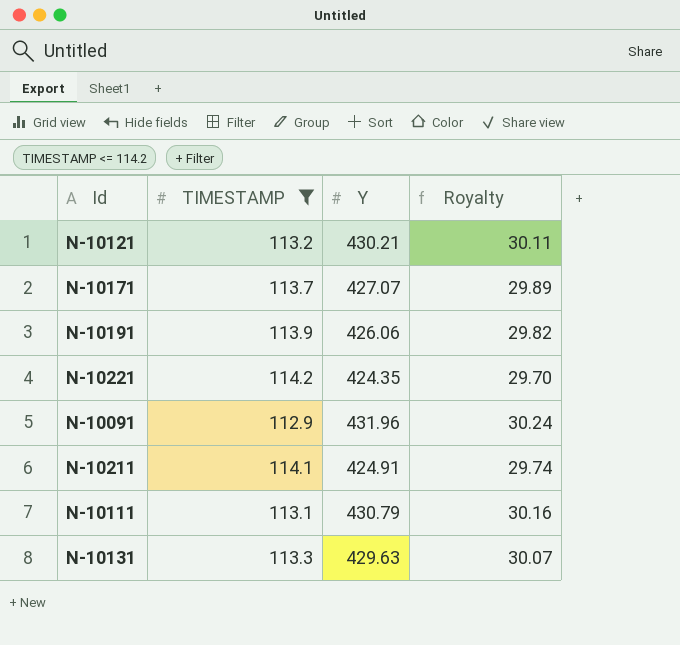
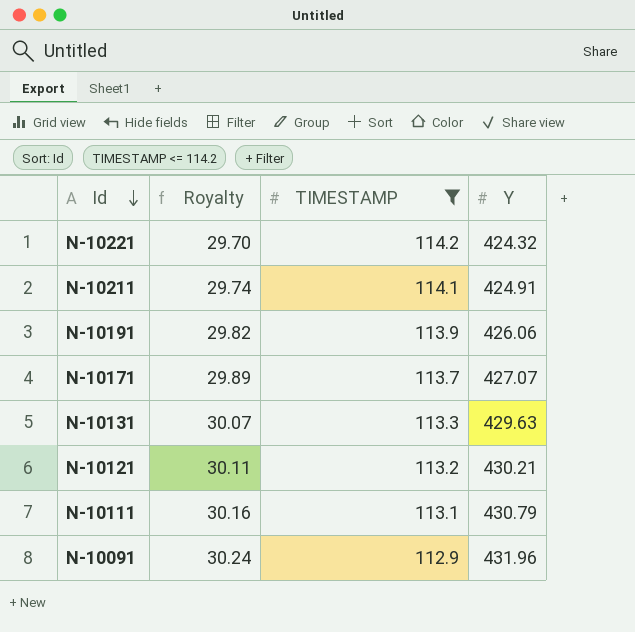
row order: none -> Id descending
column Royalty | position: 4 -> 2
N-10221 | Y: 424.35 -> 424.32

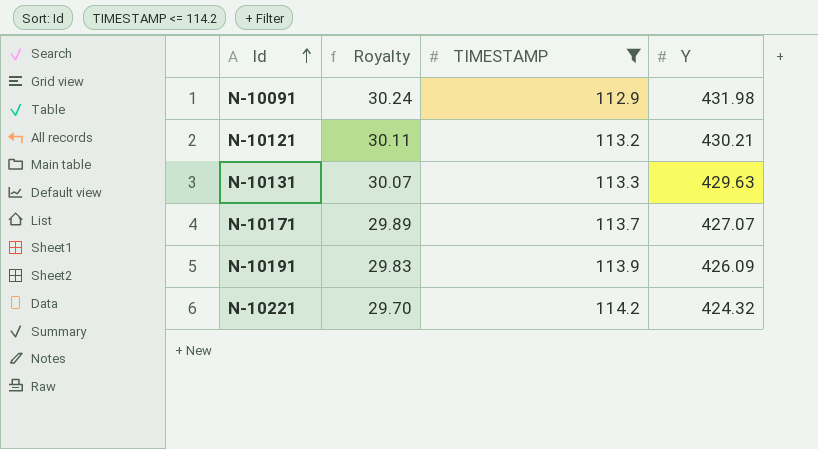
row order: Id descending -> Id ascending
row N-10211: 29.74 | 114.1 | 424.91 -> none
row N-10111: 30.16 | 113.1 | 430.79 -> none
N-10091 | Y: 431.96 -> 431.98
N-10191 | Royalty: 29.82 -> 29.83
N-10191 | Y: 426.06 -> 426.09

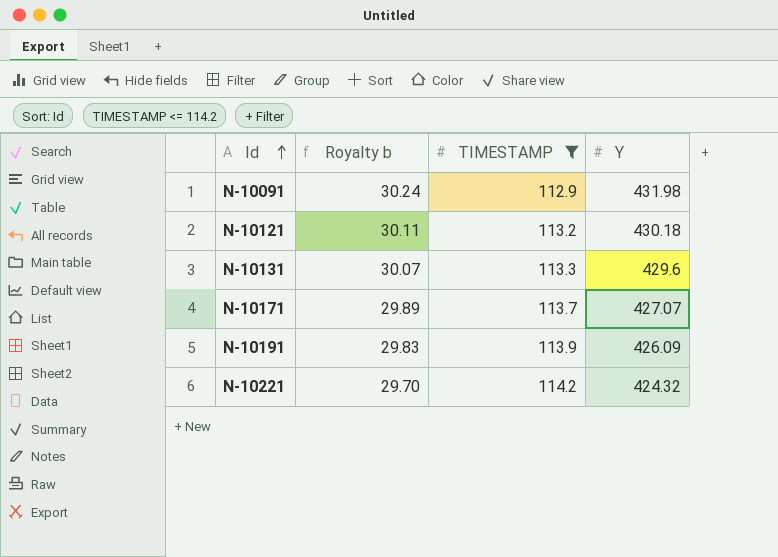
column name: Royalty -> Royalty b
N-10121 | Y: 430.21 -> 430.18
N-10131 | Y: 429.63 -> 429.6

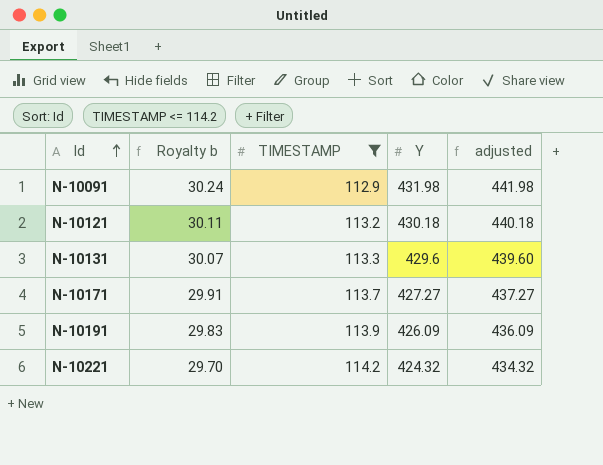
column adjusted | formula: none -> [Y] + 10
N-10171 | Royalty b: 29.89 -> 29.91
N-10171 | Y: 427.07 -> 427.27

